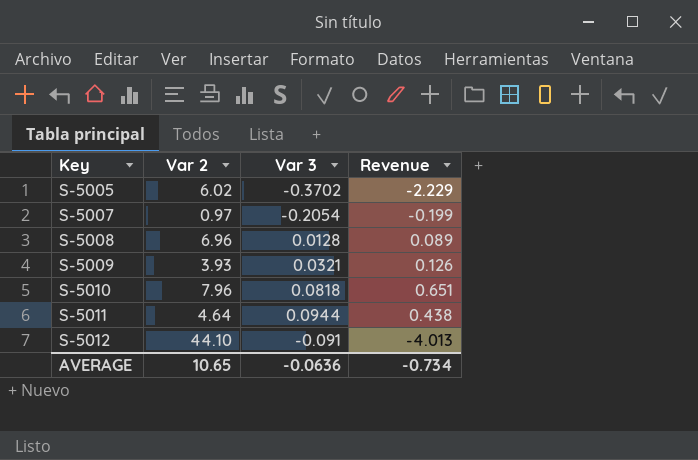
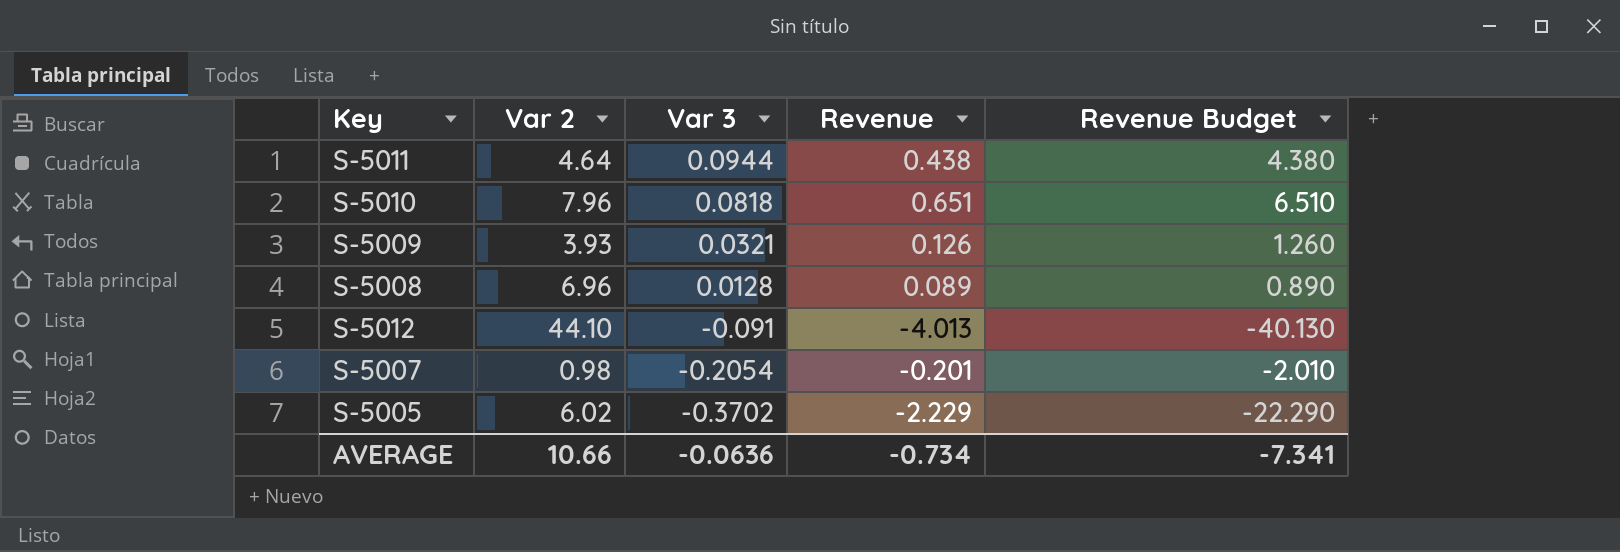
row order: Key ascending -> Var 3 descending
column Revenue Budget | formula: none -> [Revenue] * 10
S-5007 | Var 2: 0.97 -> 0.98
S-5007 | Revenue: -0.199 -> -0.201
AVERAGE | Var 2: 10.65 -> 10.66

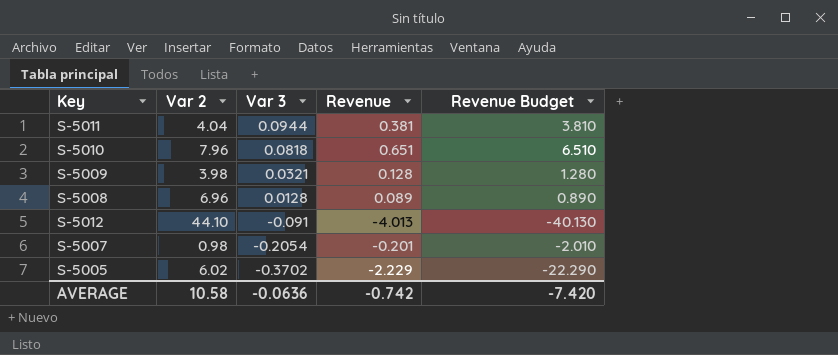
S-5011 | Var 2: 4.64 -> 4.04
S-5011 | Revenue: 0.438 -> 0.381
S-5011 | Revenue Budget: 4.380 -> 3.810
S-5009 | Var 2: 3.93 -> 3.98
S-5009 | Revenue: 0.126 -> 0.128
S-5009 | Revenue Budget: 1.260 -> 1.280
AVERAGE | Var 2: 10.66 -> 10.58
AVERAGE | Revenue: -0.734 -> -0.742
AVERAGE | Revenue Budget: -7.341 -> -7.420

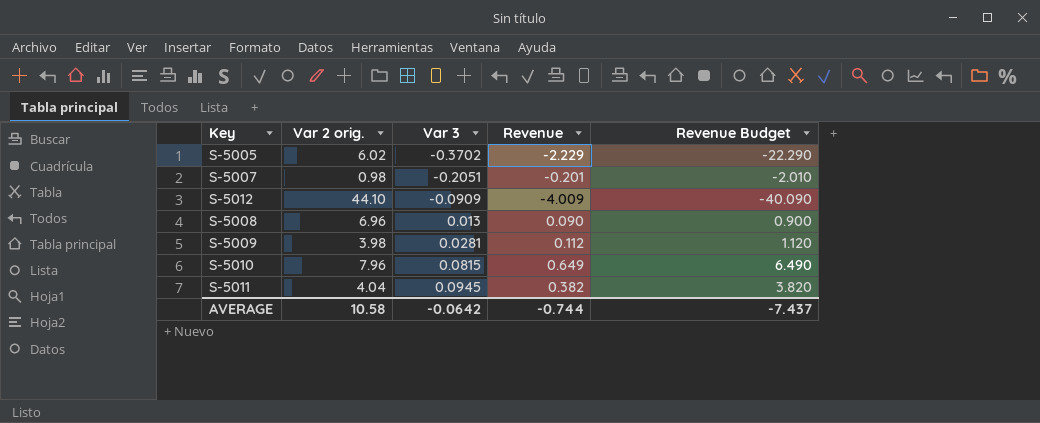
row order: Var 3 descending -> Var 3 ascending
column name: Var 2 -> Var 2 orig.
S-5007 | Var 3: -0.2054 -> -0.2051
S-5012 | Var 3: -0.091 -> -0.0909
S-5012 | Revenue: -4.013 -> -4.009
S-5012 | Revenue Budget: -40.130 -> -40.090
S-5008 | Var 3: 0.0128 -> 0.013
S-5008 | Revenue: 0.089 -> 0.090
S-5008 | Revenue Budget: 0.890 -> 0.900
S-5009 | Var 3: 0.0321 -> 0.0281
S-5009 | Revenue: 0.128 -> 0.112
S-5009 | Revenue Budget: 1.280 -> 1.120
S-5010 | Var 3: 0.0818 -> 0.0815
S-5010 | Revenue: 0.651 -> 0.649
S-5010 | Revenue Budget: 6.510 -> 6.490
S-5011 | Var 3: 0.0944 -> 0.0945
S-5011 | Revenue: 0.381 -> 0.382
S-5011 | Revenue Budget: 3.810 -> 3.820
AVERAGE | Var 3: -0.0636 -> -0.0642
AVERAGE | Revenue: -0.742 -> -0.744
AVERAGE | Revenue Budget: -7.420 -> -7.437

